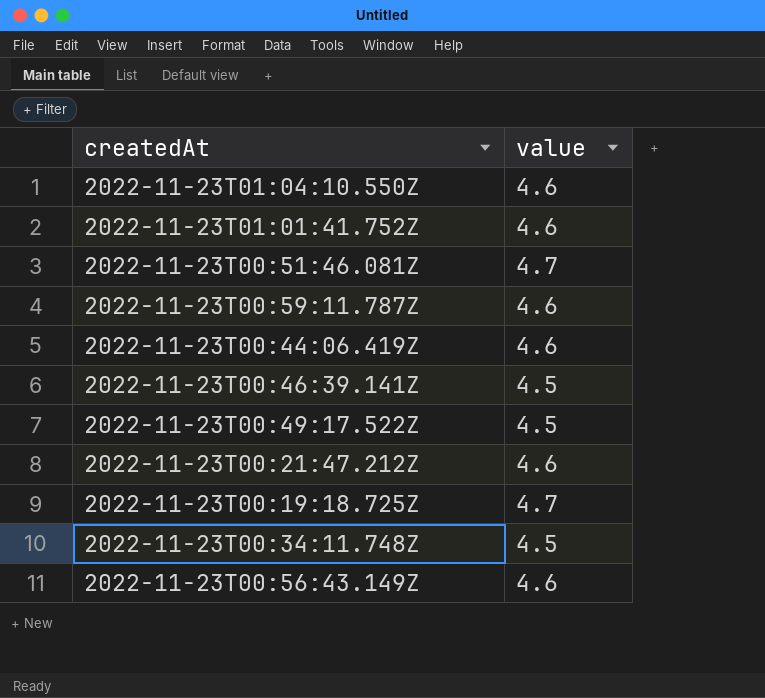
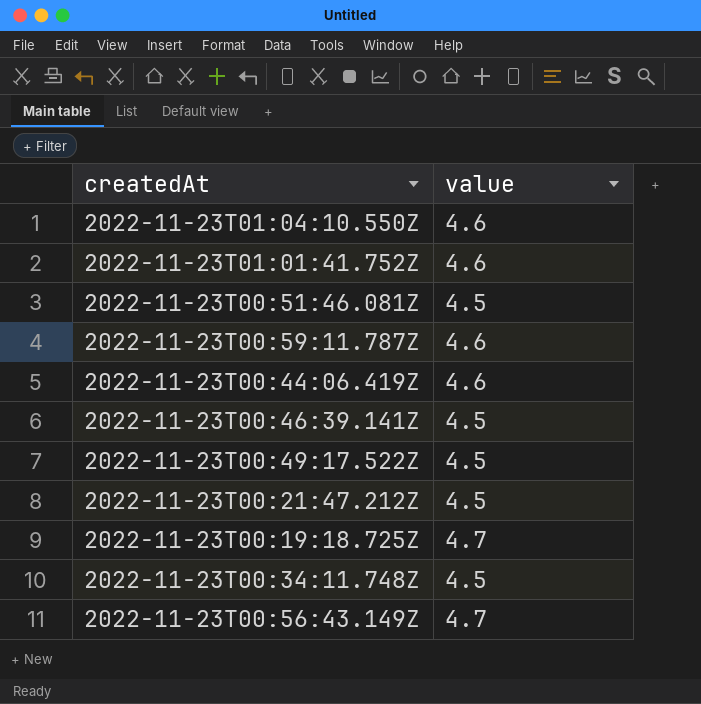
2022-11-23T00:51:46.081Z | value: 4.7 -> 4.5
2022-11-23T00:21:47.212Z | value: 4.6 -> 4.5
2022-11-23T00:56:43.149Z | value: 4.6 -> 4.7

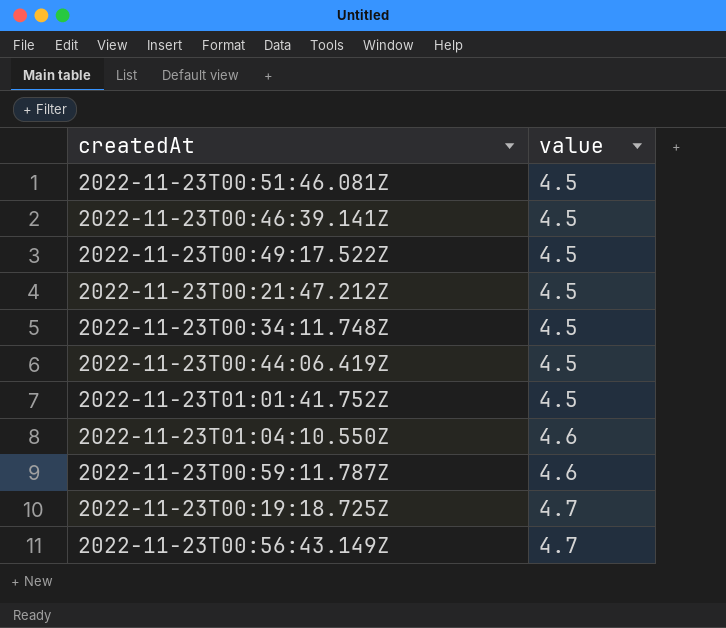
row order: none -> value ascending
2022-11-23T00:44:06.419Z | value: 4.6 -> 4.5
2022-11-23T01:01:41.752Z | value: 4.6 -> 4.5

